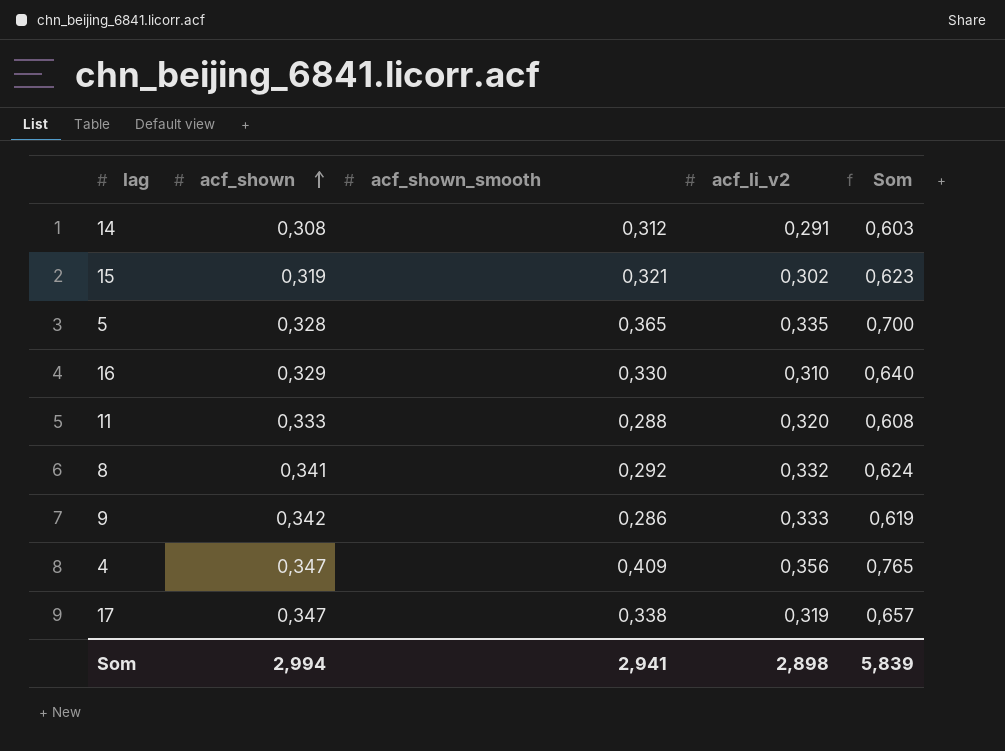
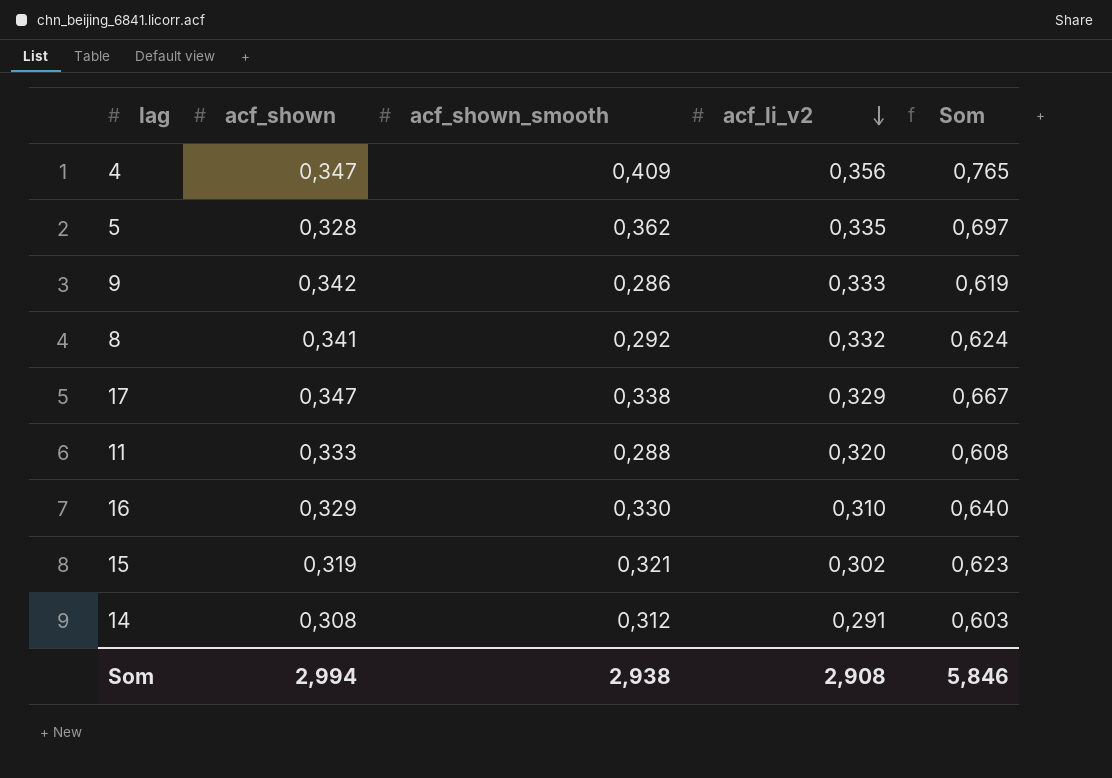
row order: acf_shown ascending -> acf_li_v2 descending
5 | acf_shown_smooth: 0,365 -> 0,362
5 | Som: 0,700 -> 0,697
17 | acf_li_v2: 0,319 -> 0,329
17 | Som: 0,657 -> 0,667
Som | acf_shown_smooth: 2,941 -> 2,938
Som | acf_li_v2: 2,898 -> 2,908
Som | Som: 5,839 -> 5,846

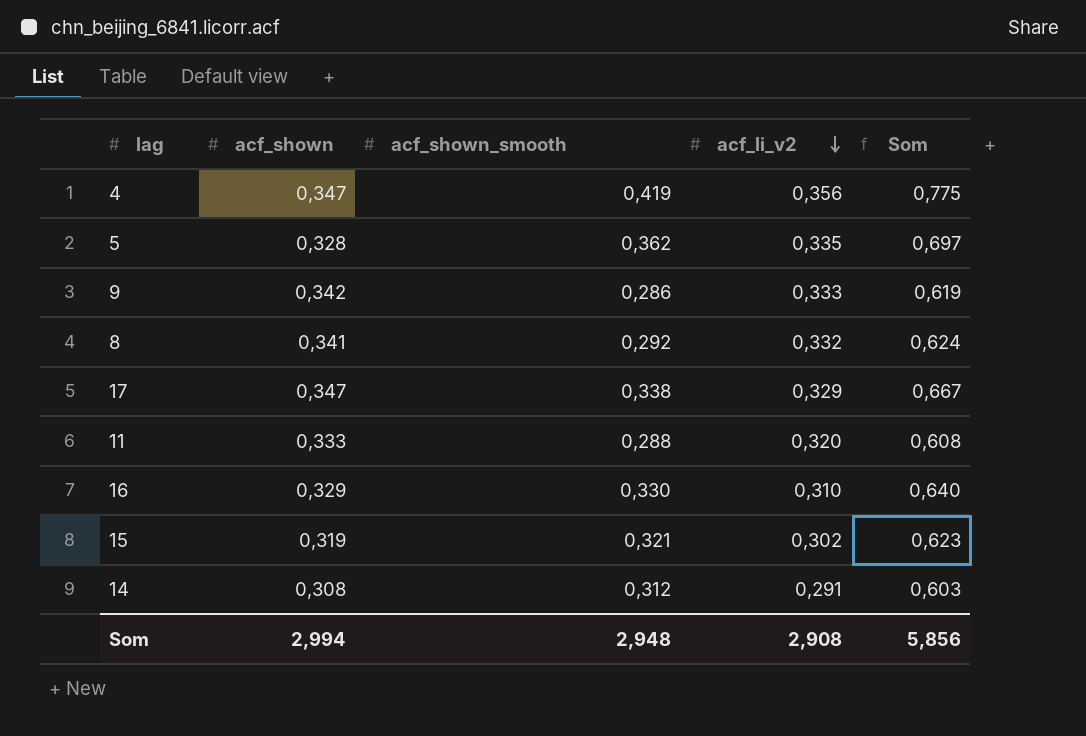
4 | acf_shown_smooth: 0,409 -> 0,419
4 | Som: 0,765 -> 0,775
Som | acf_shown_smooth: 2,938 -> 2,948
Som | Som: 5,846 -> 5,856

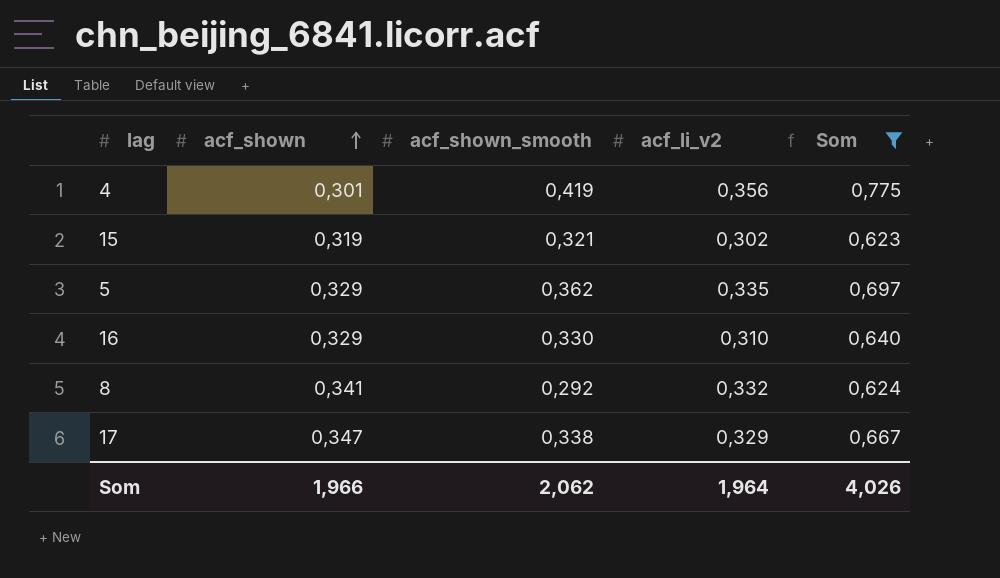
filter: none -> Som >= 0,623
row order: acf_li_v2 descending -> acf_shown ascending
4 | acf_shown: 0,347 -> 0,301
5 | acf_shown: 0,328 -> 0,329
Som | acf_shown: 2,994 -> 1,966
Som | acf_shown_smooth: 2,948 -> 2,062
Som | acf_li_v2: 2,908 -> 1,964
Som | Som: 5,856 -> 4,026

